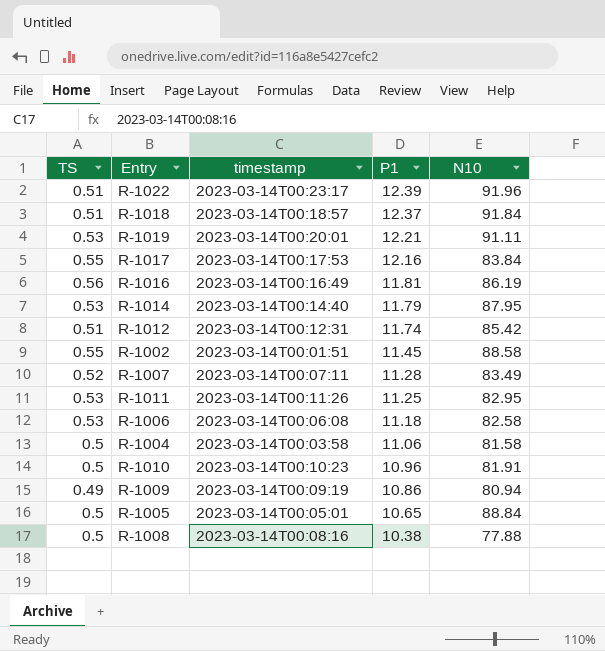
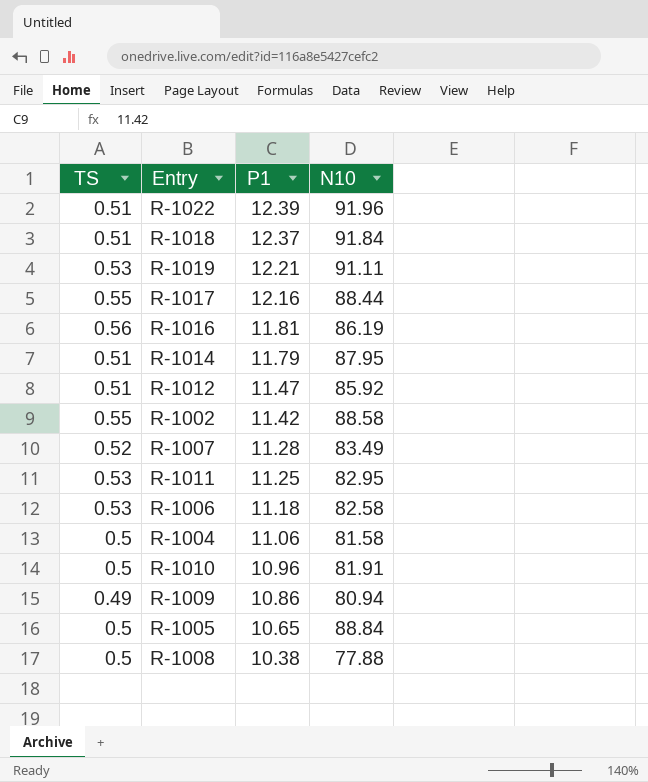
column timestamp | position: 3 -> none
R-1017 | N10: 83.84 -> 88.44
R-1014 | TS: 0.53 -> 0.51
R-1012 | P1: 11.74 -> 11.47
R-1012 | N10: 85.42 -> 85.92
R-1002 | P1: 11.45 -> 11.42

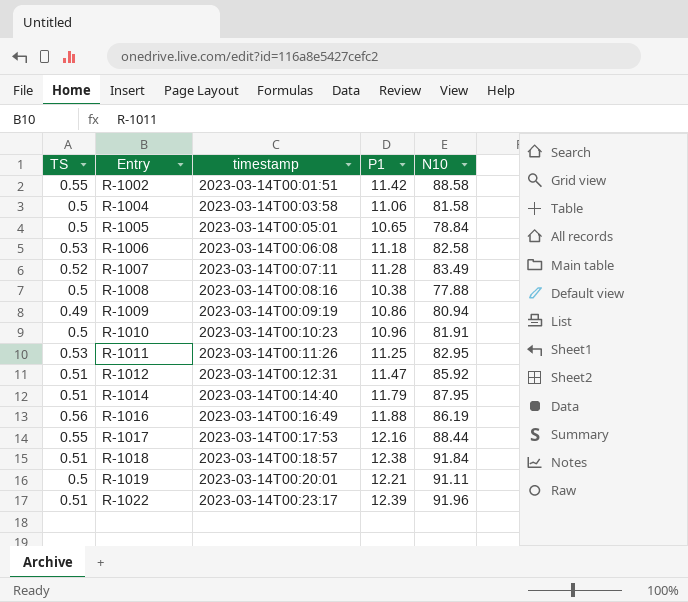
row order: P1 descending -> Entry ascending
column timestamp | position: none -> 3
R-1005 | N10: 88.84 -> 78.84
R-1016 | P1: 11.81 -> 11.88
R-1018 | P1: 12.37 -> 12.38
R-1019 | TS: 0.53 -> 0.5

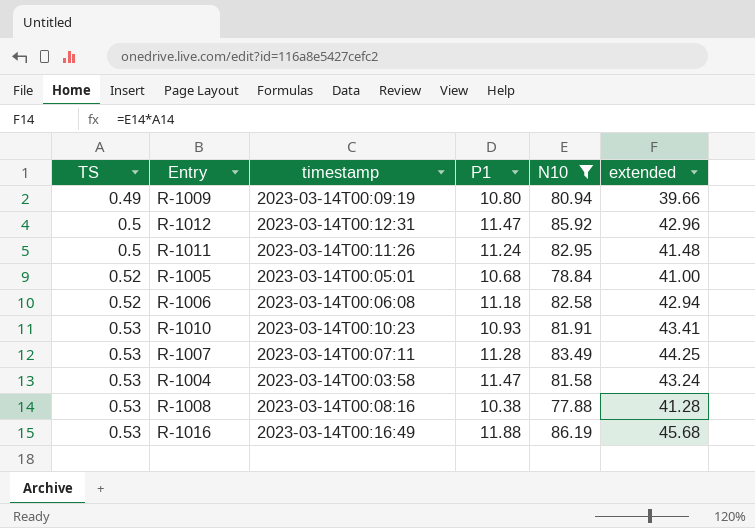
filter: none -> N10 <= 86.19
row order: Entry ascending -> TS ascending
column extended | formula: none -> [TS] * [N10]
R-1009 | P1: 10.86 -> 10.80
R-1012 | TS: 0.51 -> 0.5
R-1011 | TS: 0.53 -> 0.5
R-1011 | P1: 11.25 -> 11.24
R-1005 | TS: 0.5 -> 0.52
R-1005 | P1: 10.65 -> 10.68
R-1006 | TS: 0.53 -> 0.52
R-1010 | TS: 0.5 -> 0.53
R-1010 | P1: 10.96 -> 10.93
R-1007 | TS: 0.52 -> 0.53
R-1004 | TS: 0.5 -> 0.53
R-1004 | P1: 11.06 -> 11.47
R-1008 | TS: 0.5 -> 0.53
R-1016 | TS: 0.56 -> 0.53

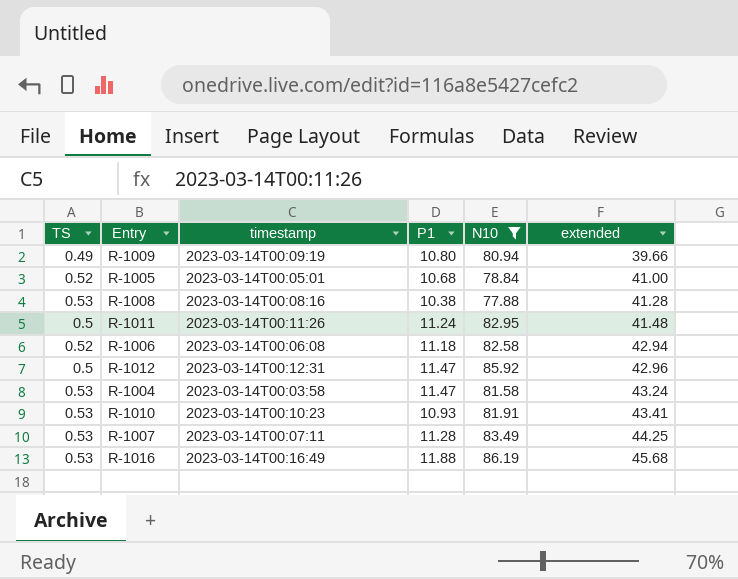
row order: TS ascending -> extended ascending

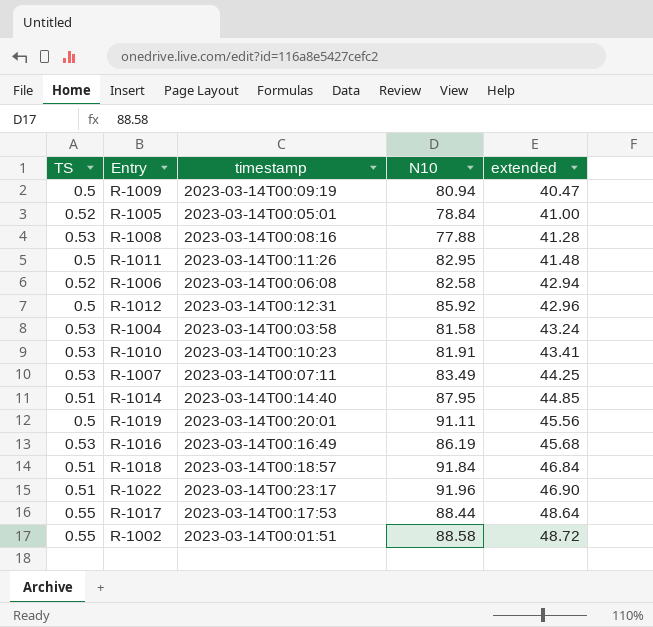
filter: N10 <= 86.19 -> none
column P1 | position: 4 -> none
R-1009 | TS: 0.49 -> 0.5
R-1009 | extended: 39.66 -> 40.47

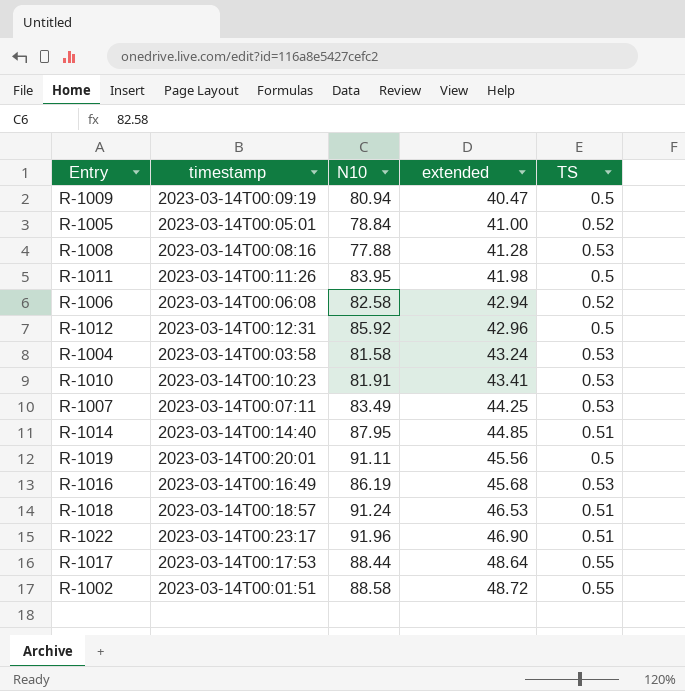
column TS | position: 1 -> 5
R-1011 | N10: 82.95 -> 83.95
R-1011 | extended: 41.48 -> 41.98
R-1018 | N10: 91.84 -> 91.24
R-1018 | extended: 46.84 -> 46.53

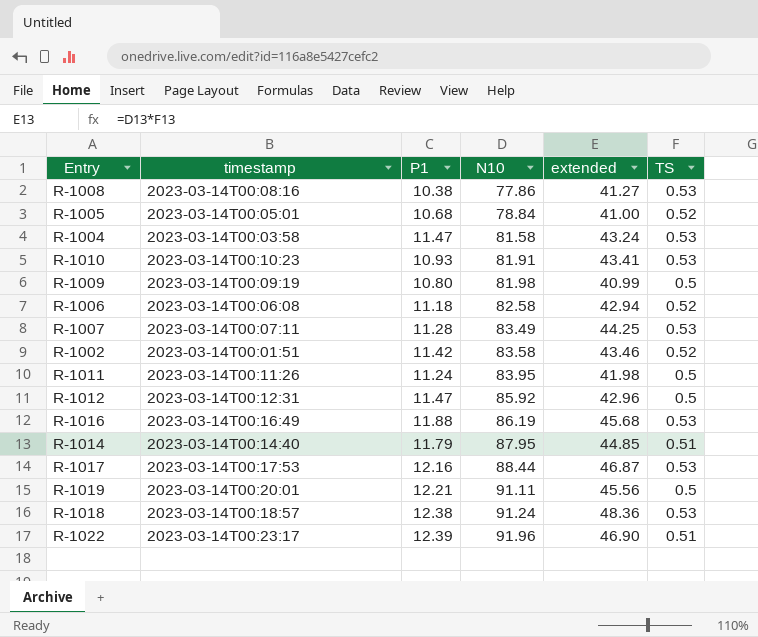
row order: extended ascending -> N10 ascending
column P1 | position: none -> 3
R-1008 | N10: 77.88 -> 77.86
R-1008 | extended: 41.28 -> 41.27
R-1009 | N10: 80.94 -> 81.98
R-1009 | extended: 40.47 -> 40.99
R-1002 | N10: 88.58 -> 83.58
R-1002 | extended: 48.72 -> 43.46
R-1002 | TS: 0.55 -> 0.52
R-1017 | extended: 48.64 -> 46.87
R-1017 | TS: 0.55 -> 0.53
R-1018 | extended: 46.53 -> 48.36
R-1018 | TS: 0.51 -> 0.53

